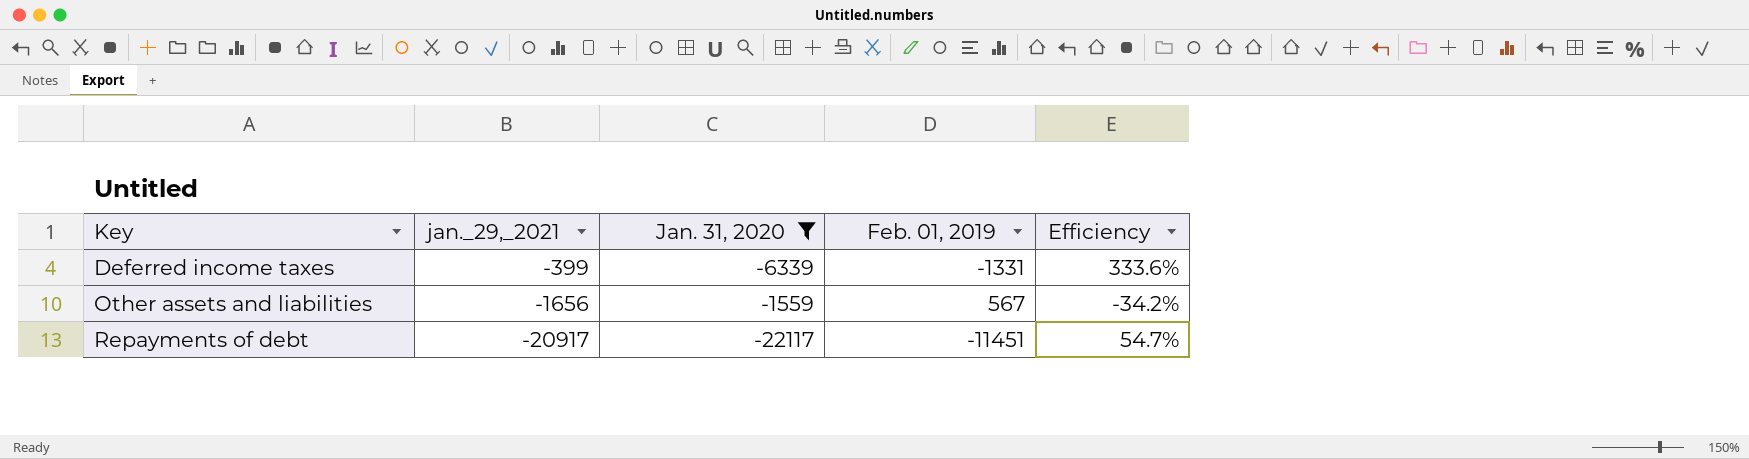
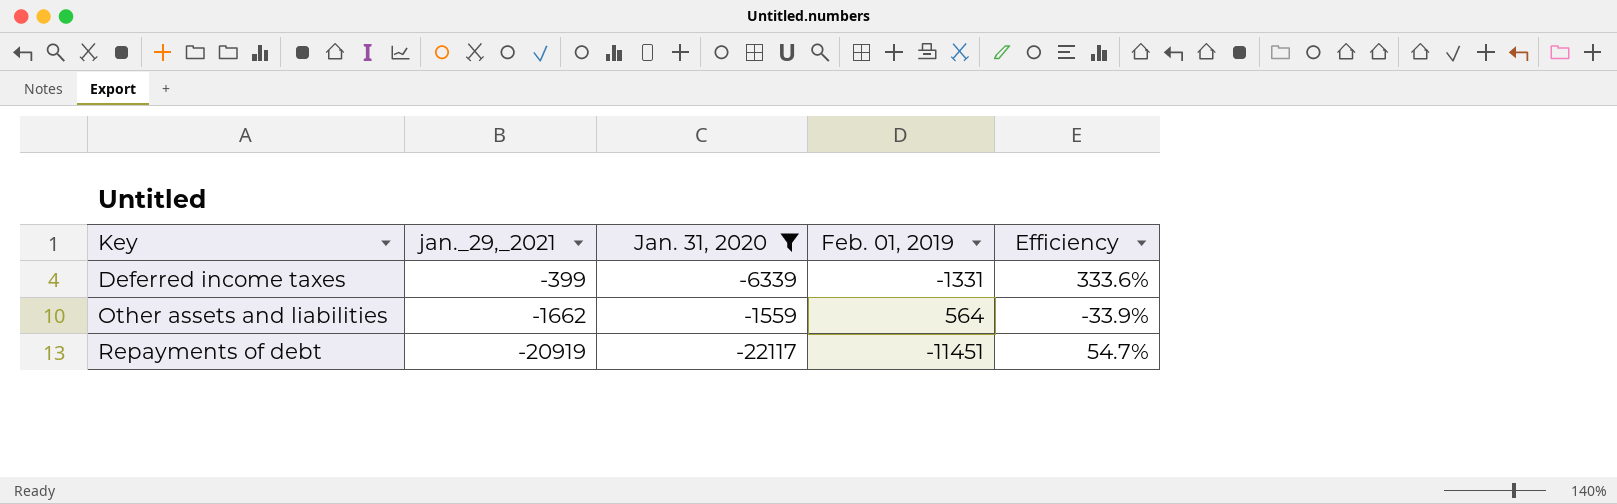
Other assets and liabilities | jan._29,_2021: -1656 -> -1662
Other assets and liabilities | Feb. 01, 2019: 567 -> 564
Other assets and liabilities | Efficiency: -34.2% -> -33.9%
Repayments of debt | jan._29,_2021: -20917 -> -20919

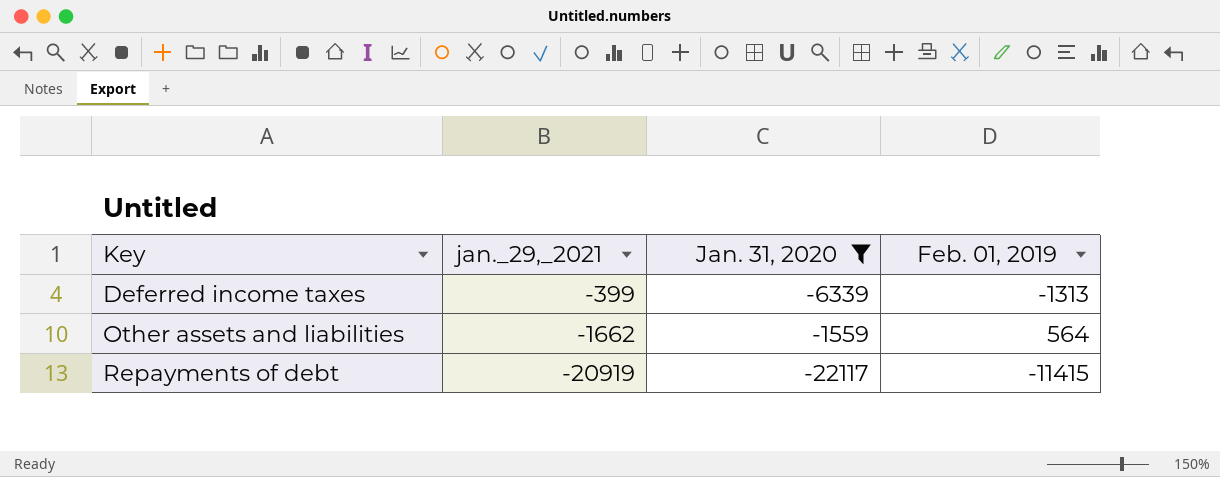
column Efficiency | formula: [Feb. 01, 2019] / [jan._29,_2021] -> none
Deferred income taxes | Feb. 01, 2019: -1331 -> -1313
Repayments of debt | Feb. 01, 2019: -11451 -> -11415

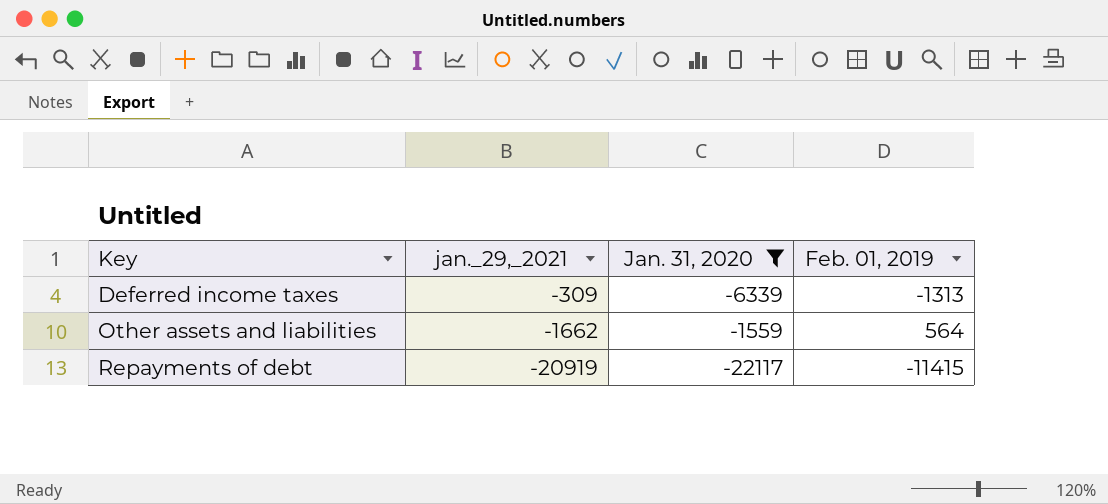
Deferred income taxes | jan._29,_2021: -399 -> -309

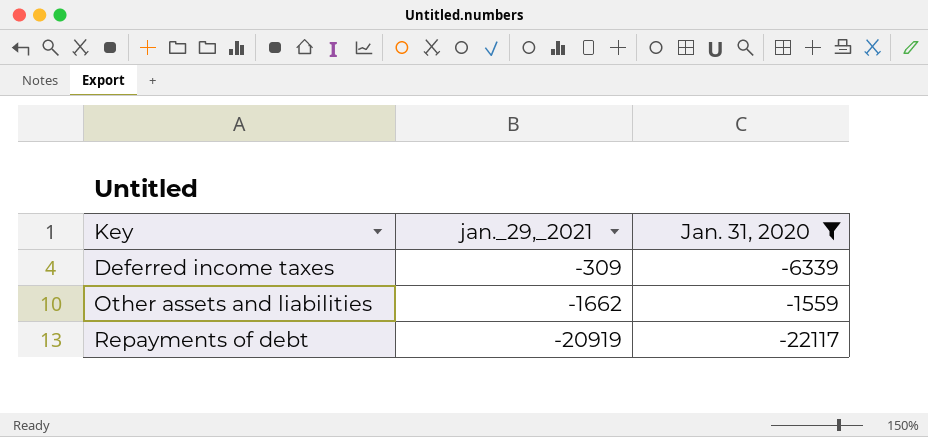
column Feb. 01, 2019 | position: 4 -> none

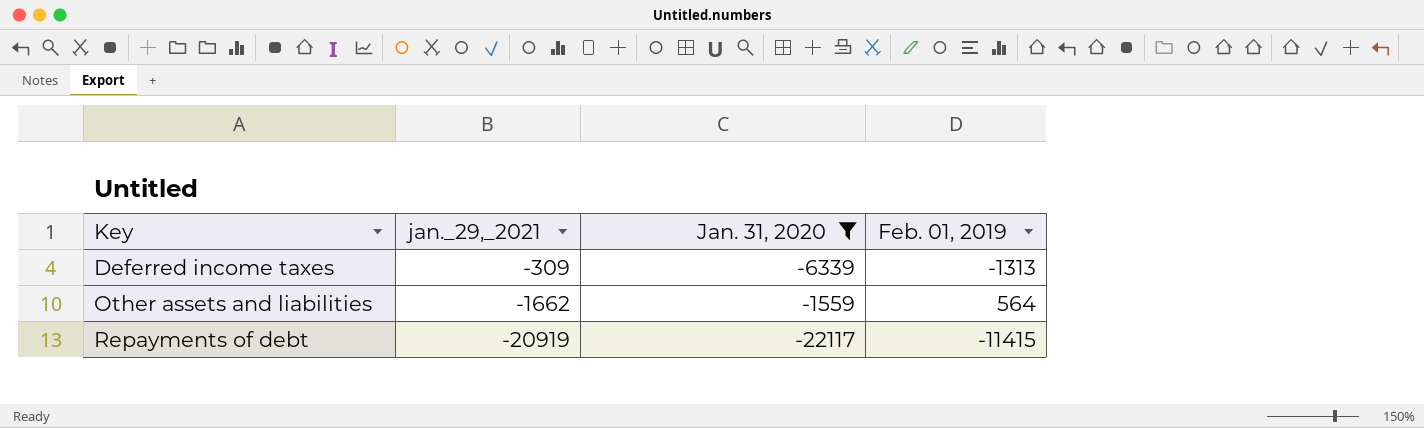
column Feb. 01, 2019 | position: none -> 4

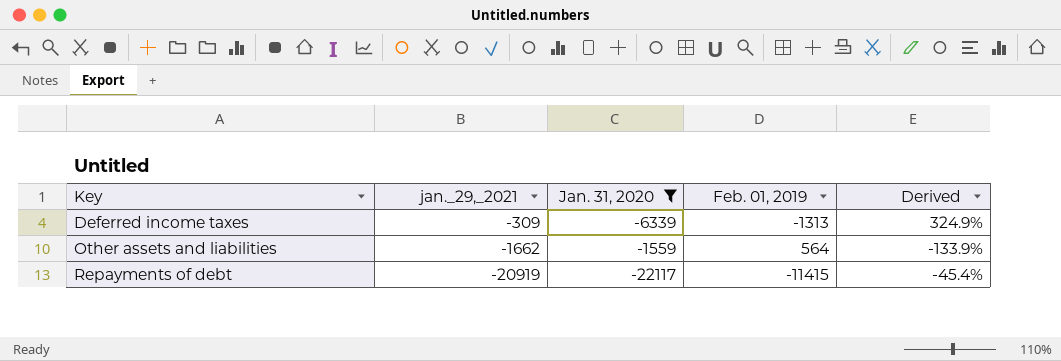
column Derived | formula: none -> ([Feb. 01, 2019] - [jan._29,_2021]) / [jan._29,_2021]

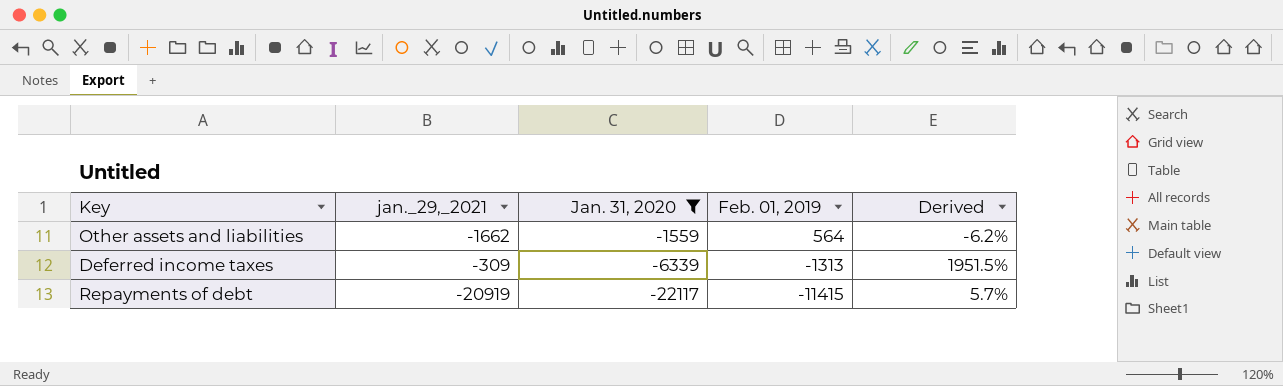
row order: Key ascending -> Jan. 31, 2020 descending
column Derived | formula: ([Feb. 01, 2019] - [jan._29,_2021]) / [jan._29,_2021] -> ([Jan. 31, 2020] - [jan._29,_2021]) / [jan._29,_2021]

